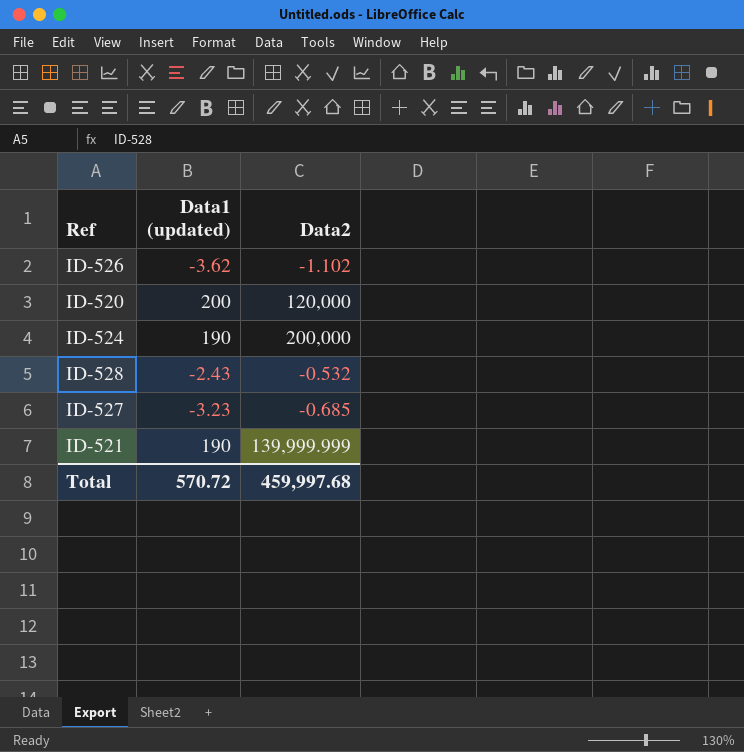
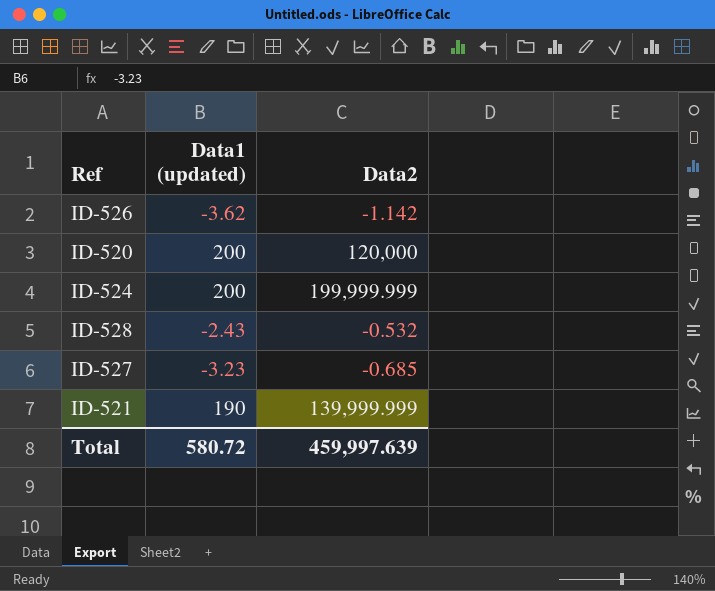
ID-526 | Data2: -1.102 -> -1.142
ID-524 | Data1 (updated): 190 -> 200
ID-524 | Data2: 200,000 -> 199,999.999
Total | Data1 (updated): 570.72 -> 580.72
Total | Data2: 459,997.68 -> 459,997.639

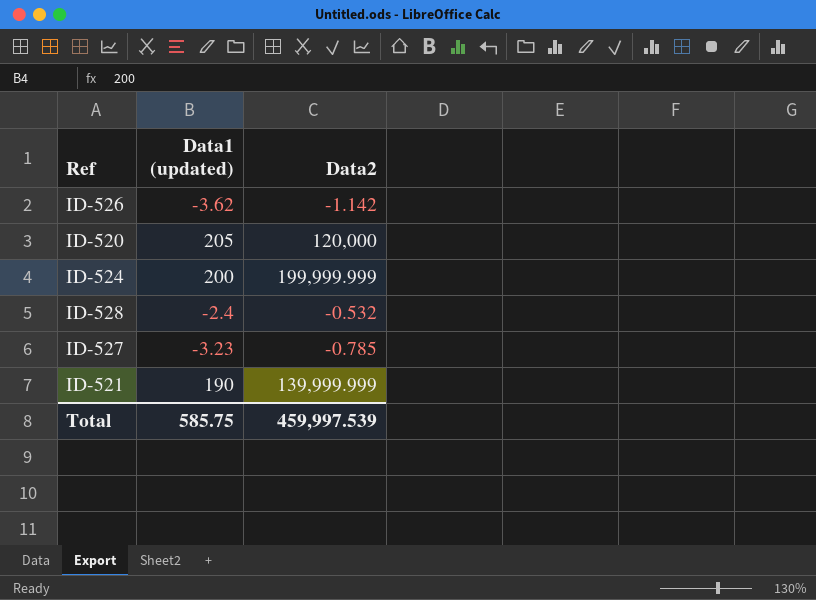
ID-520 | Data1 (updated): 200 -> 205
ID-528 | Data1 (updated): -2.43 -> -2.4
ID-527 | Data2: -0.685 -> -0.785
Total | Data1 (updated): 580.72 -> 585.75
Total | Data2: 459,997.639 -> 459,997.539

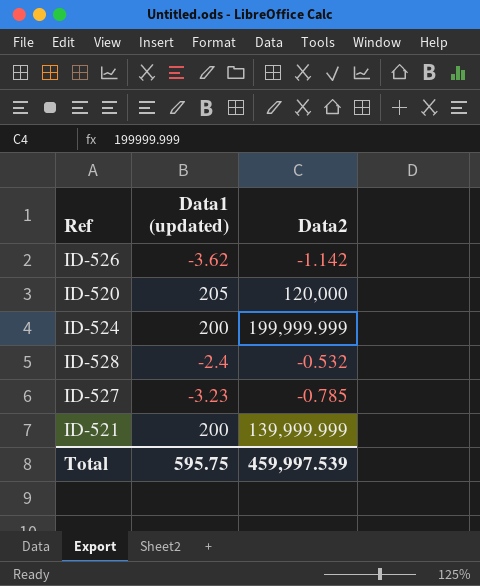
ID-521 | Data1 (updated): 190 -> 200
Total | Data1 (updated): 585.75 -> 595.75

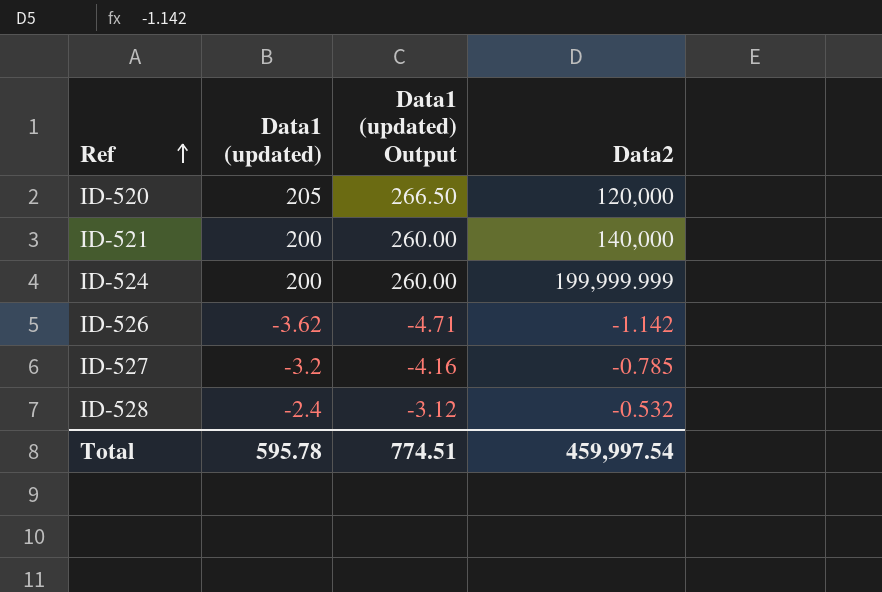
row order: none -> Ref ascending
column Data1 (updated) Output | formula: none -> [Data1 (updated)] * 1.3
ID-521 | Data2: 139,999.999 -> 140,000
ID-527 | Data1 (updated): -3.23 -> -3.2
Total | Data1 (updated): 595.75 -> 595.78
Total | Data2: 459,997.539 -> 459,997.54

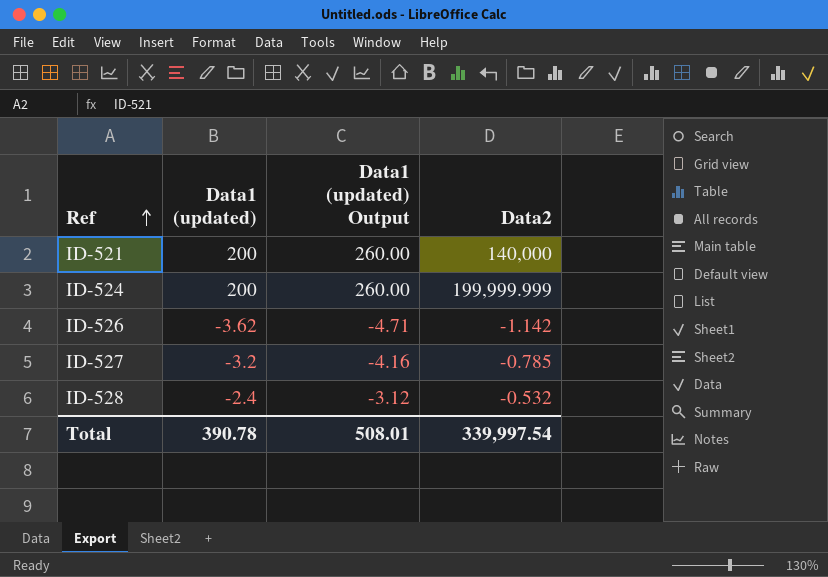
row ID-520: 205 | 266.50 | 120,000 -> none
Total | Data1 (updated): 595.78 -> 390.78
Total | Data1 (updated) Output: 774.51 -> 508.01
Total | Data2: 459,997.54 -> 339,997.54

